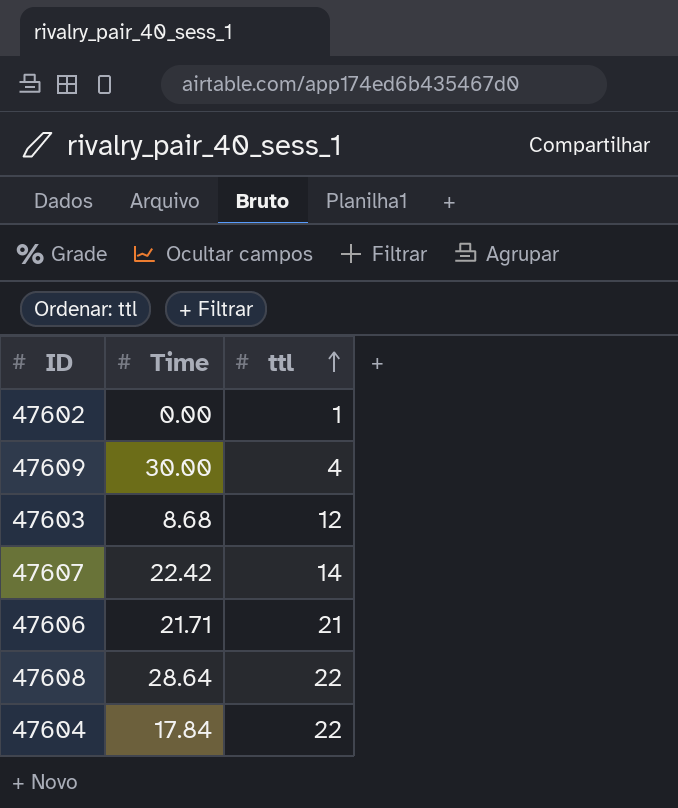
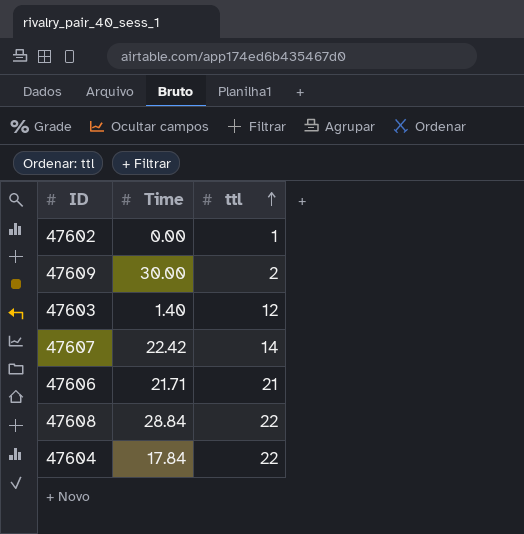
47609 | ttl: 4 -> 2
47603 | Time: 8.68 -> 1.40
47608 | Time: 28.64 -> 28.84

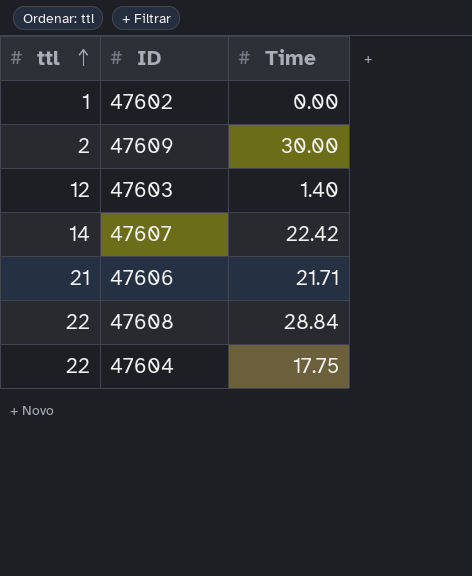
column ttl | position: 3 -> 1
47604 | Time: 17.84 -> 17.75

